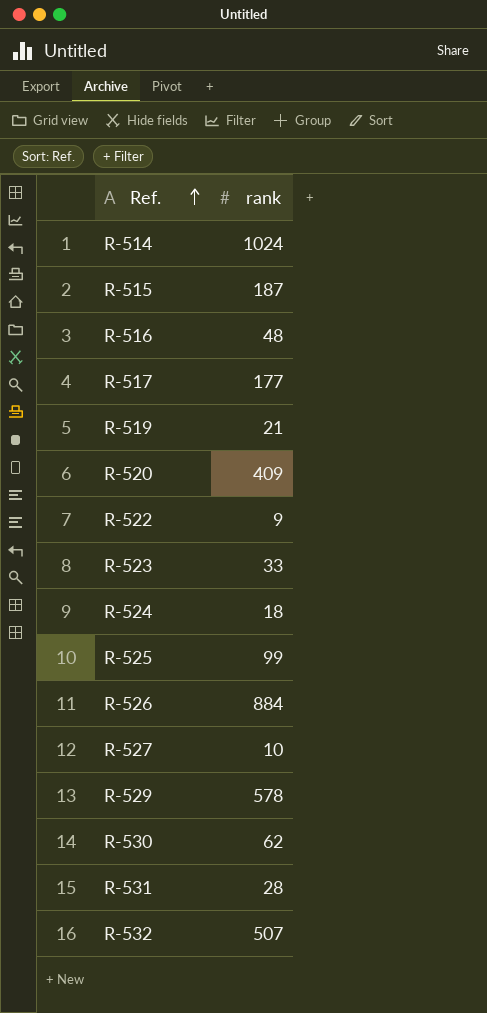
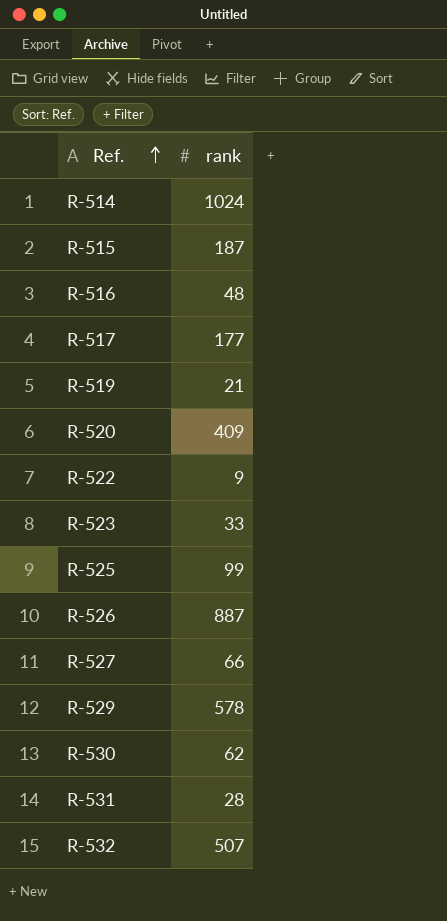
row R-524: 18 -> none
R-526 | rank: 884 -> 887
R-527 | rank: 10 -> 66

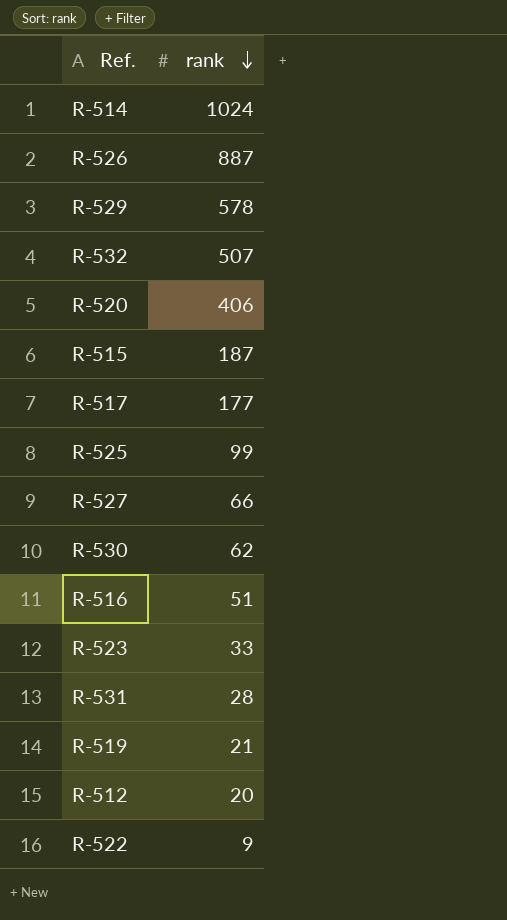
row order: Ref. ascending -> rank descending
R-520 | rank: 409 -> 406
R-516 | rank: 48 -> 51
row R-512: none -> 20

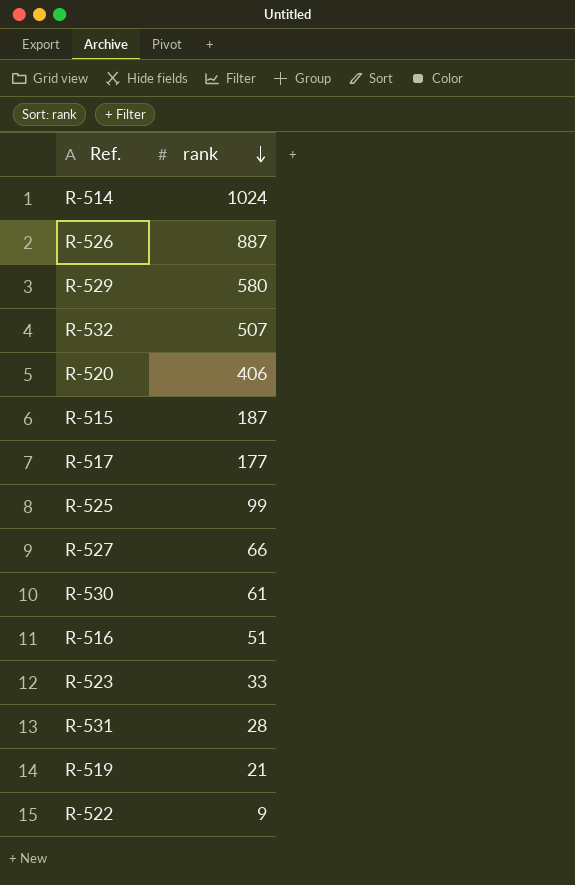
row R-512: 20 -> none
R-529 | rank: 578 -> 580
R-530 | rank: 62 -> 61

